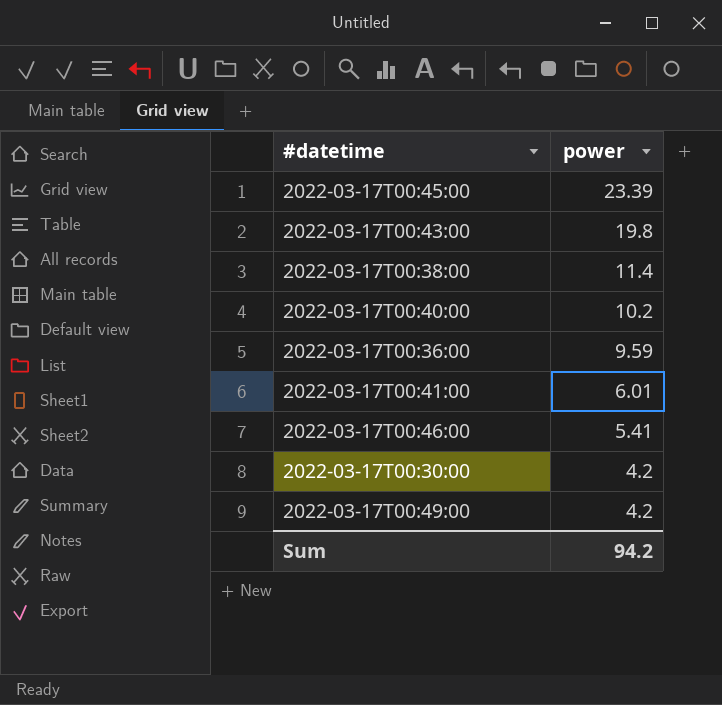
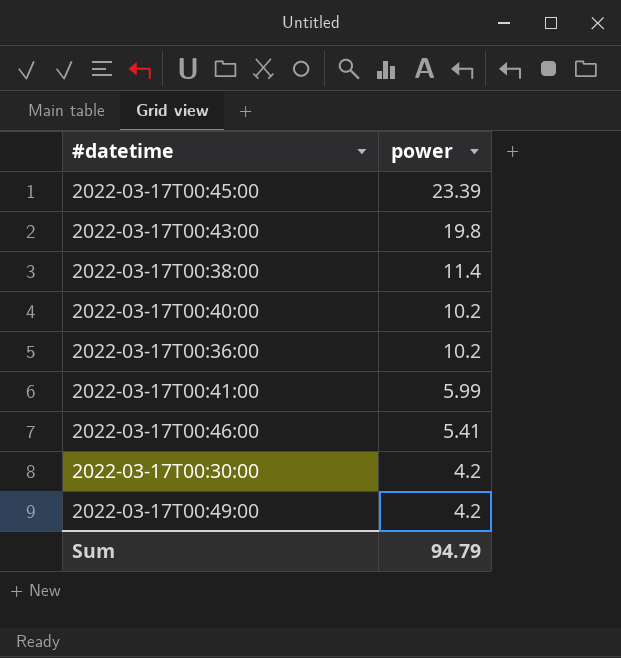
2022-03-17T00:36:00 | power: 9.59 -> 10.2
2022-03-17T00:41:00 | power: 6.01 -> 5.99
Sum | power: 94.2 -> 94.79

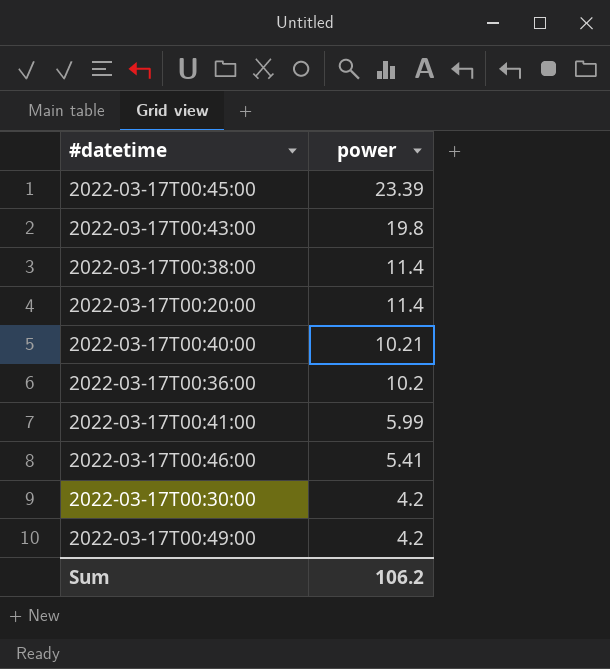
row 2022-03-17T00:20:00: none -> 11.4
2022-03-17T00:40:00 | power: 10.2 -> 10.21
Sum | power: 94.79 -> 106.2

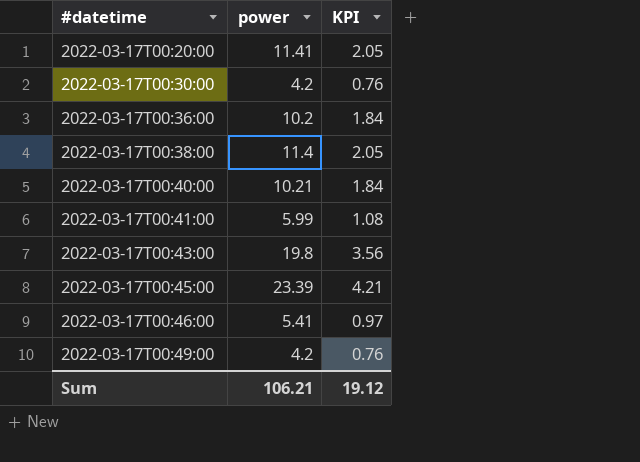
row order: power descending -> #datetime ascending
column KPI | formula: none -> [power] * 0.18
2022-03-17T00:20:00 | power: 11.4 -> 11.41
Sum | power: 106.2 -> 106.21

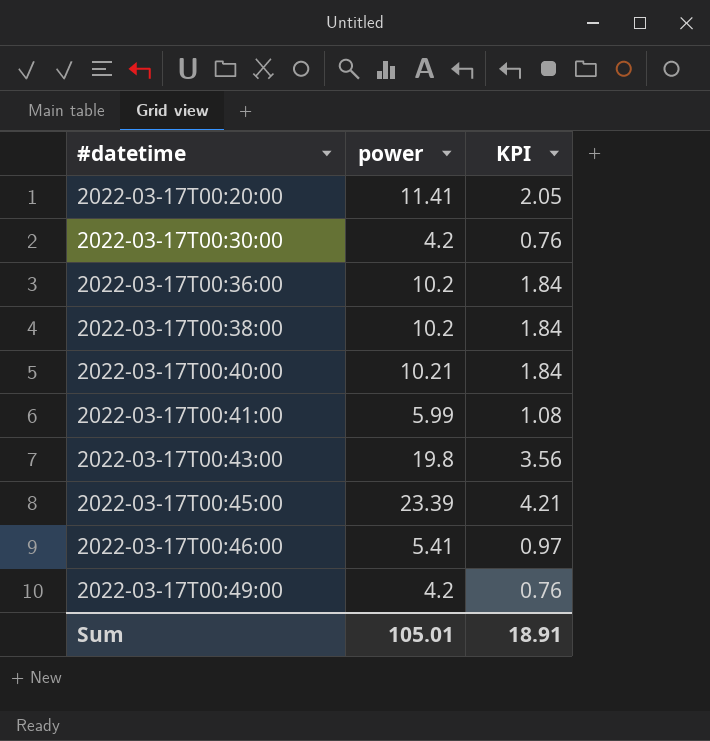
2022-03-17T00:38:00 | power: 11.4 -> 10.2
2022-03-17T00:38:00 | KPI: 2.05 -> 1.84
Sum | power: 106.21 -> 105.01
Sum | KPI: 19.12 -> 18.91

